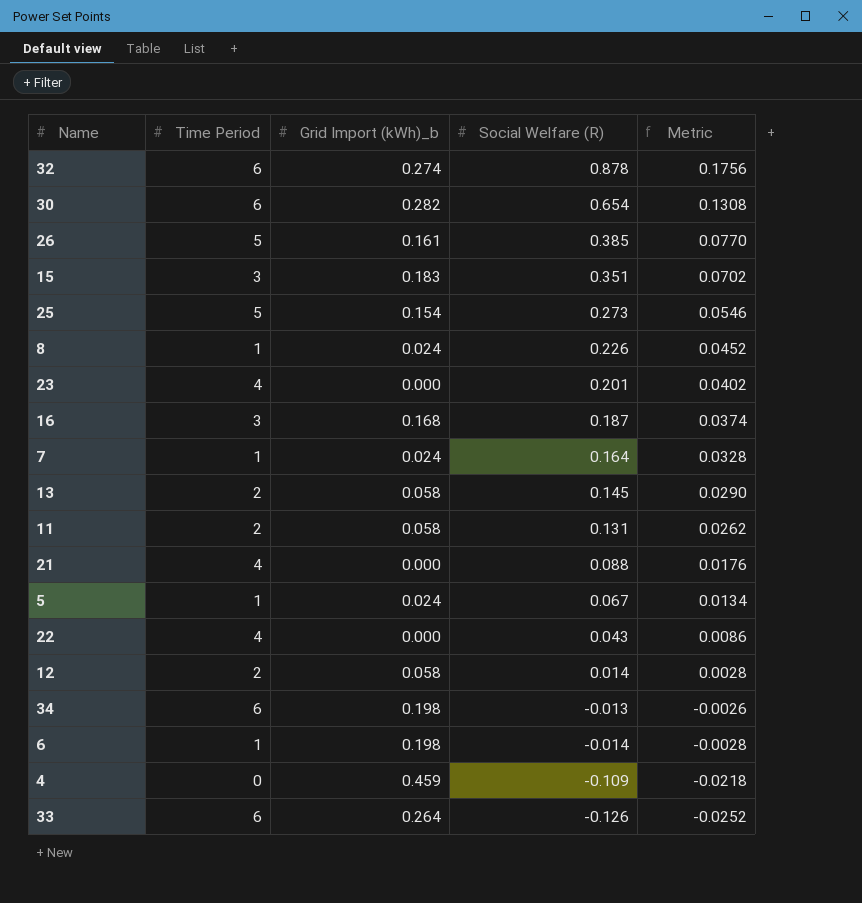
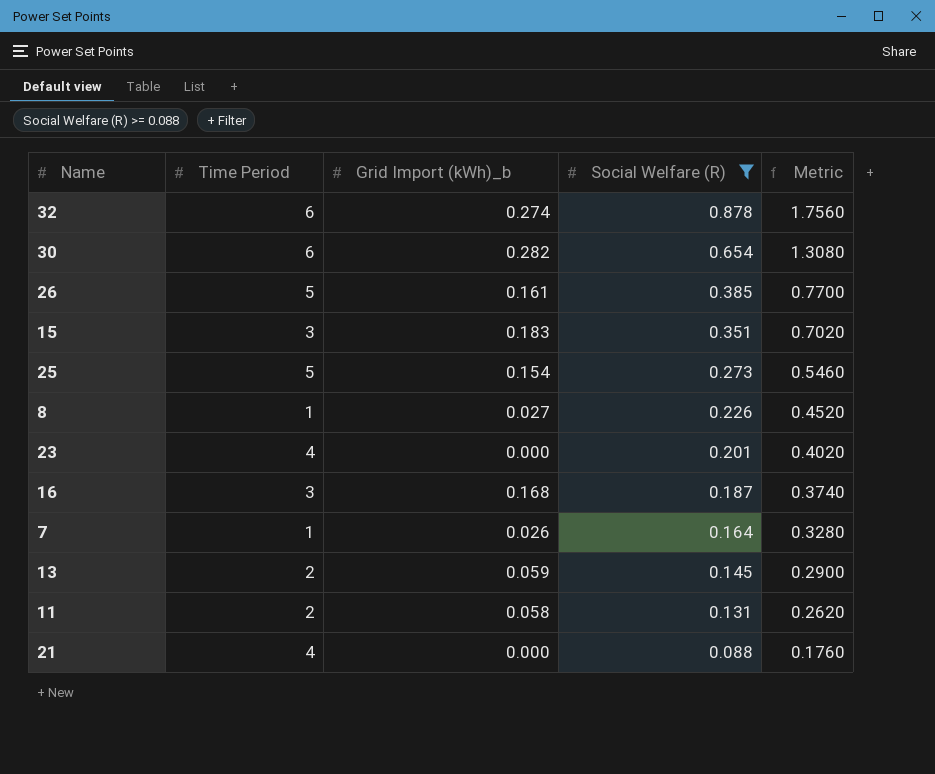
filter: none -> Social Welfare (R) >= 0.088
column Metric | formula: [Social Welfare (R)] * 0.2 -> [Social Welfare (R)] * 2
8 | Grid Import (kWh)_b: 0.024 -> 0.027
7 | Grid Import (kWh)_b: 0.024 -> 0.026
13 | Grid Import (kWh)_b: 0.058 -> 0.059

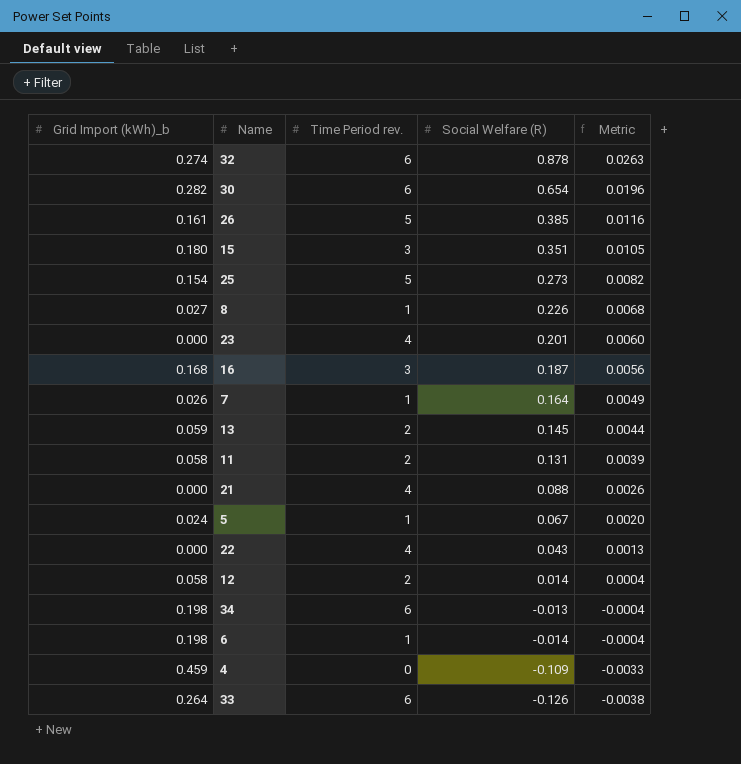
filter: Social Welfare (R) >= 0.088 -> none
column Grid Import (kWh)_b | position: 3 -> 1
column name: Time Period -> Time Period rev.
column Metric | formula: [Social Welfare (R)] * 2 -> [Social Welfare (R)] * 0.03
15 | Grid Import (kWh)_b: 0.183 -> 0.180

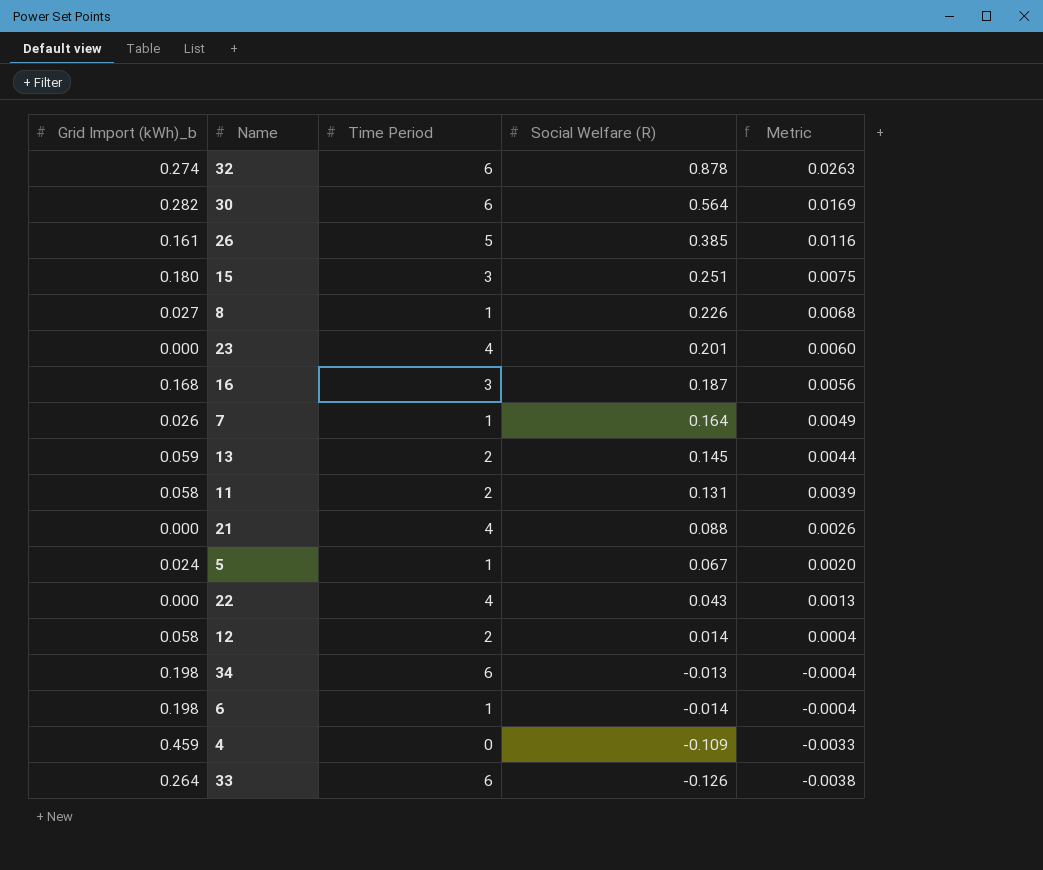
column name: Time Period rev. -> Time Period
row 25: 0.154 | 5 | 0.273 | 0.0082 -> none
30 | Social Welfare (R): 0.654 -> 0.564
30 | Metric: 0.0196 -> 0.0169
15 | Social Welfare (R): 0.351 -> 0.251
15 | Metric: 0.0105 -> 0.0075

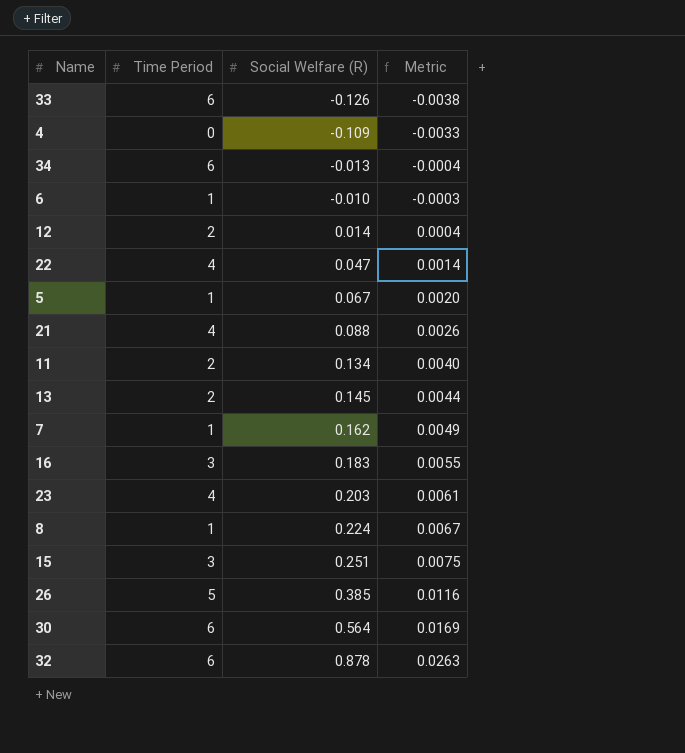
row order: Social Welfare (R) descending -> Social Welfare (R) ascending
column Grid Import (kWh)_b | position: 1 -> none
6 | Social Welfare (R): -0.014 -> -0.010
6 | Metric: -0.0004 -> -0.0003
22 | Social Welfare (R): 0.043 -> 0.047
22 | Metric: 0.0013 -> 0.0014
11 | Social Welfare (R): 0.131 -> 0.134
11 | Metric: 0.0039 -> 0.0040
7 | Social Welfare (R): 0.164 -> 0.162
16 | Social Welfare (R): 0.187 -> 0.183
16 | Metric: 0.0056 -> 0.0055
23 | Social Welfare (R): 0.201 -> 0.203
23 | Metric: 0.0060 -> 0.0061
8 | Social Welfare (R): 0.226 -> 0.224
8 | Metric: 0.0068 -> 0.0067

